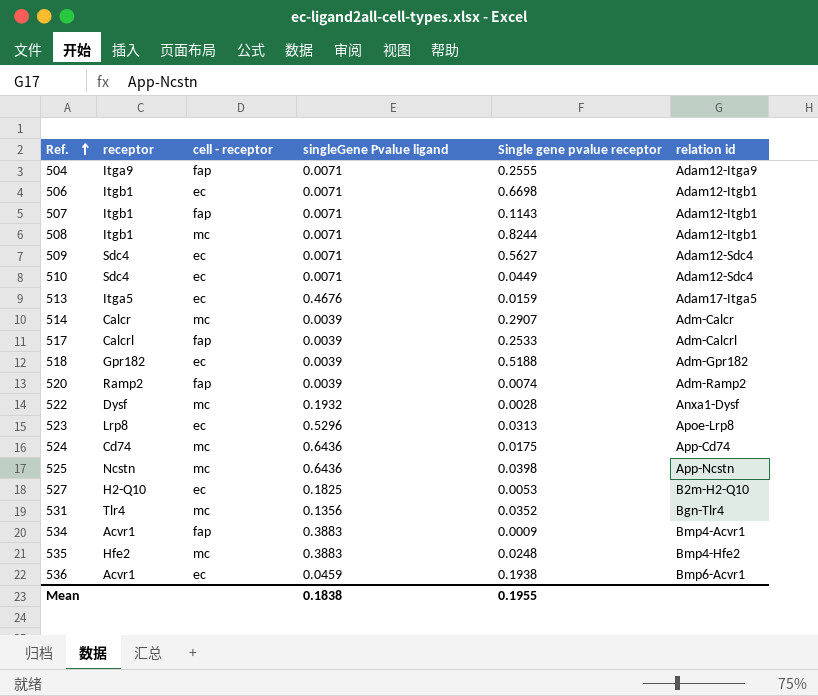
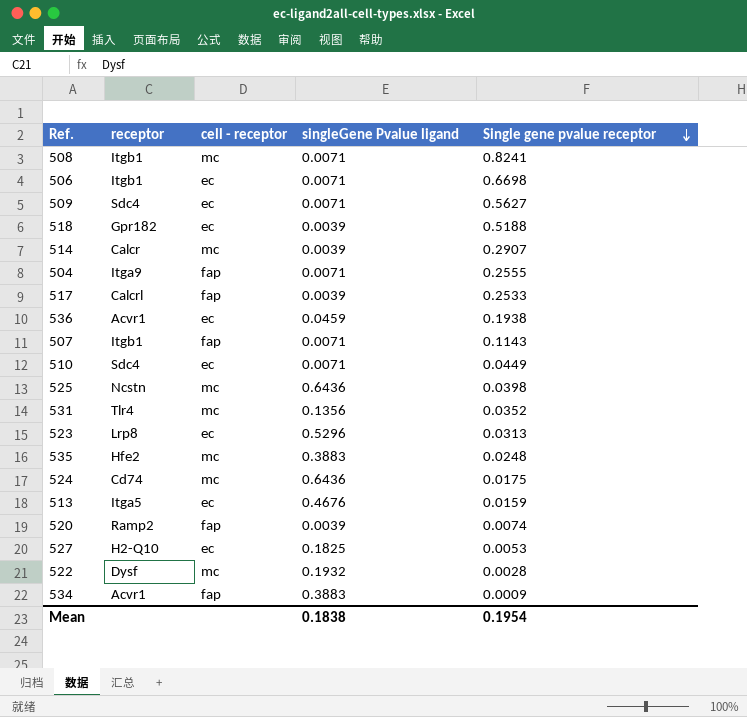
row order: Ref. ascending -> Single gene pvalue receptor descending
column relation id | position: 6 -> none
508 | Single gene pvalue receptor: 0.8244 -> 0.8241
Mean | Single gene pvalue receptor: 0.1955 -> 0.1954

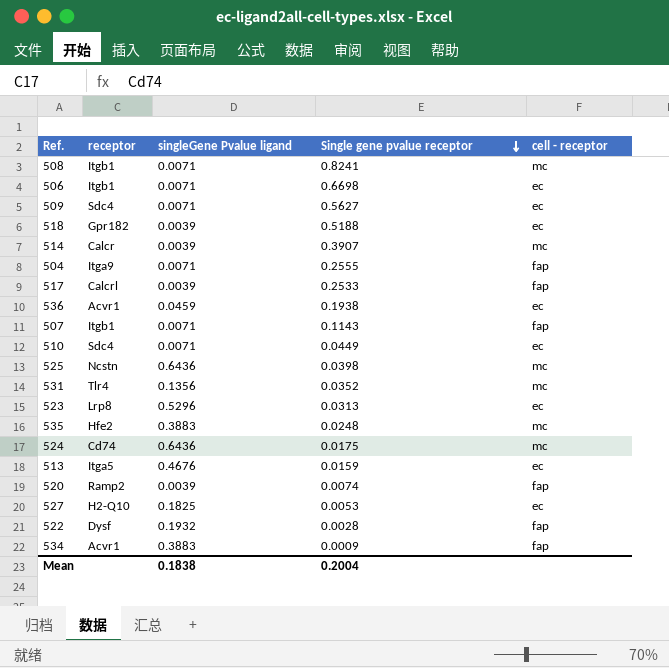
column cell - receptor | position: 3 -> 5
514 | Single gene pvalue receptor: 0.2907 -> 0.3907
522 | cell - receptor: mc -> fap
Mean | Single gene pvalue receptor: 0.1954 -> 0.2004

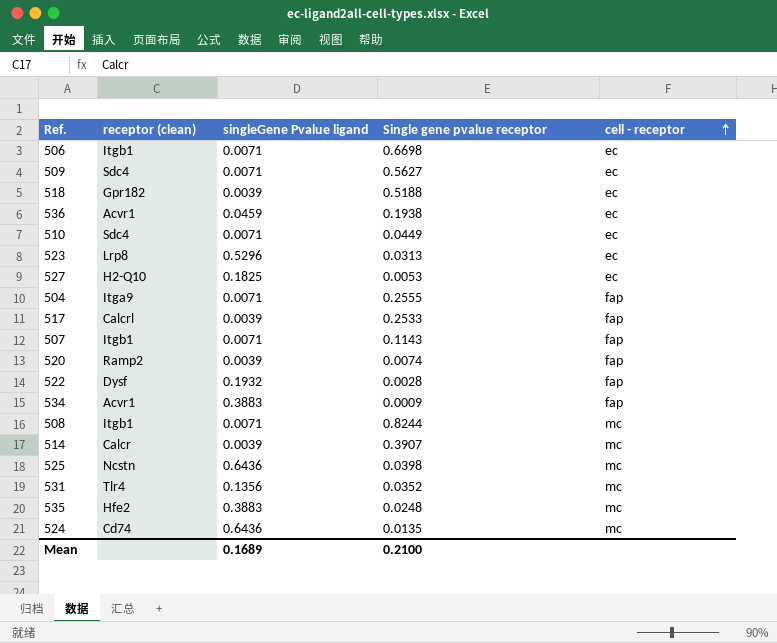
row order: Single gene pvalue receptor descending -> cell - receptor ascending
column name: receptor -> receptor (clean)
row 513: Itga5 | 0.4676 | 0.0159 | ec -> none
508 | Single gene pvalue receptor: 0.8241 -> 0.8244
524 | Single gene pvalue receptor: 0.0175 -> 0.0135
Mean | singleGene Pvalue ligand: 0.1838 -> 0.1689
Mean | Single gene pvalue receptor: 0.2004 -> 0.2100

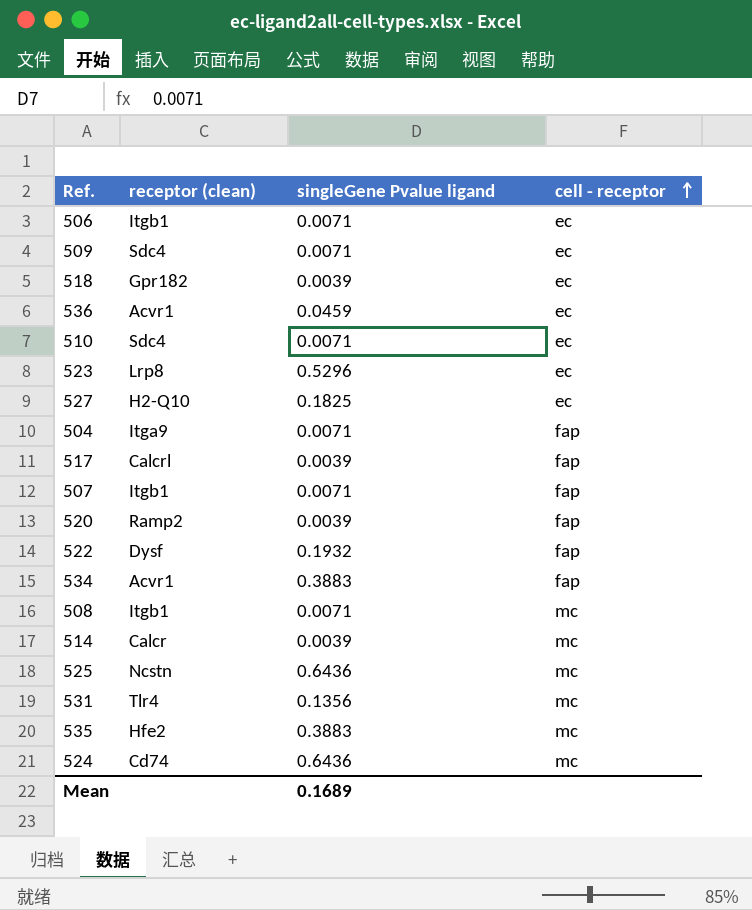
column Single gene pvalue receptor | position: 4 -> none

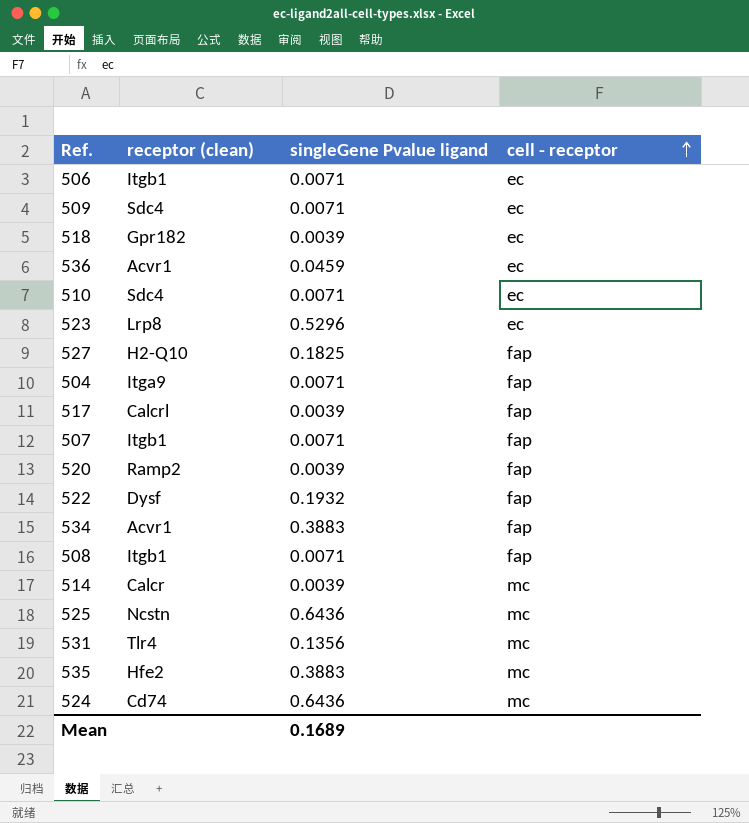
527 | cell - receptor: ec -> fap
508 | cell - receptor: mc -> fap

